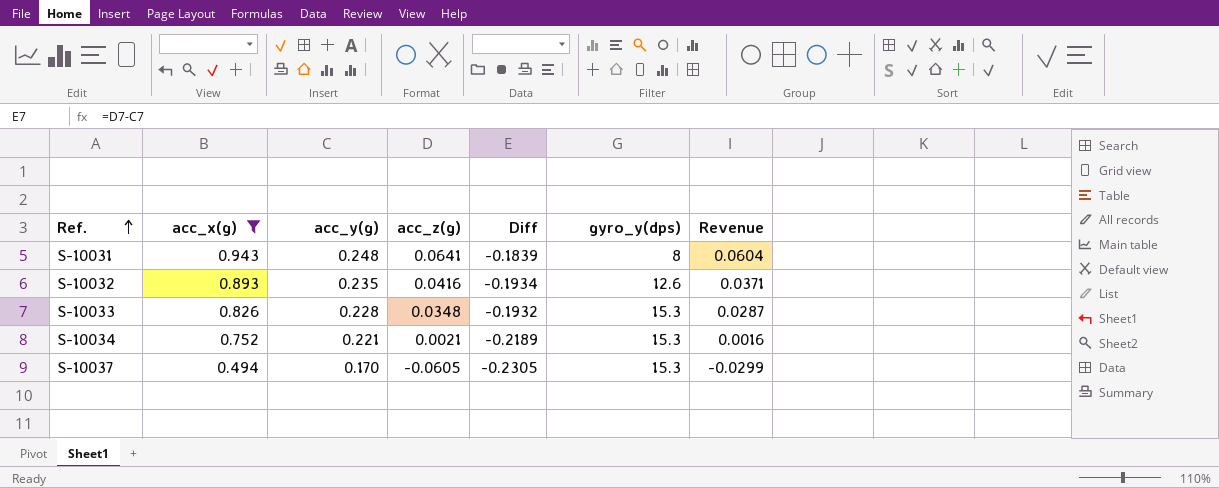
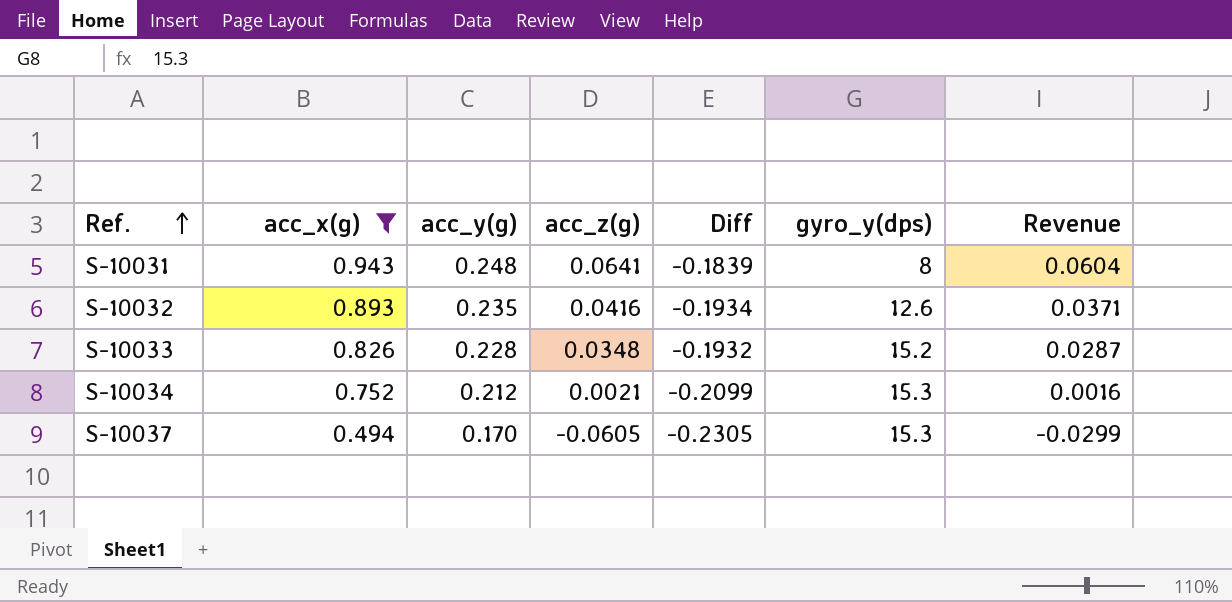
S-10033 | gyro_y(dps): 15.3 -> 15.2
S-10034 | acc_y(g): 0.221 -> 0.212
S-10034 | Diff: -0.2189 -> -0.2099

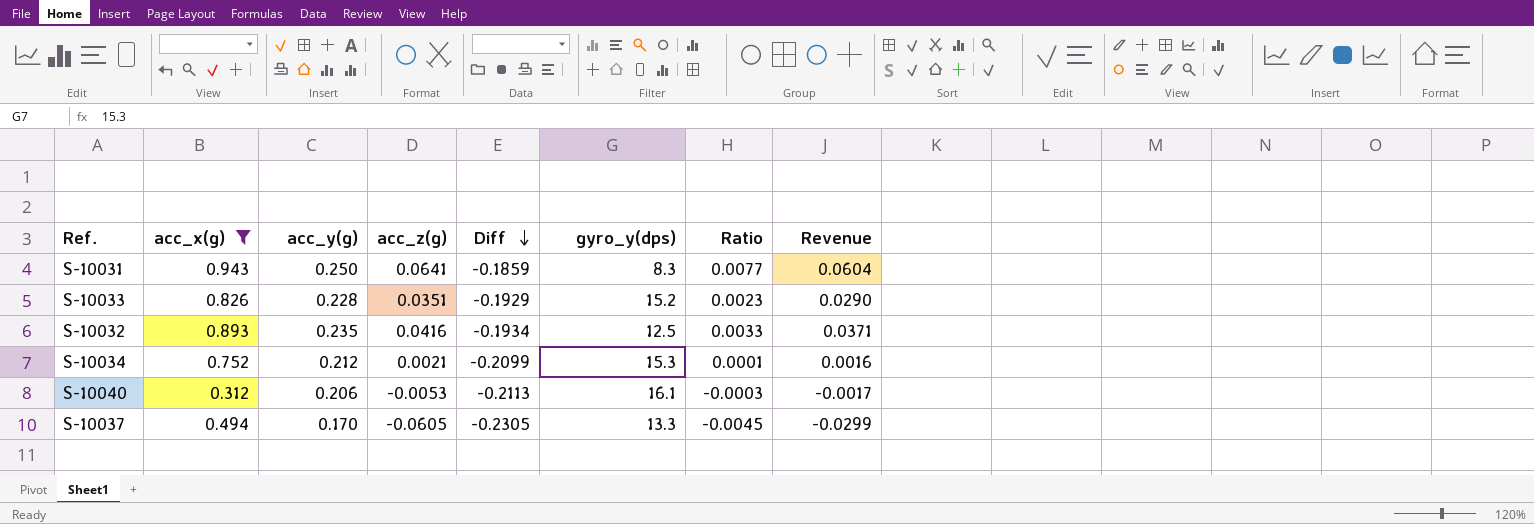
row order: Ref. ascending -> Diff descending
column Ratio | formula: none -> [acc_z(g)] / [gyro_y(dps)]
S-10031 | acc_y(g): 0.248 -> 0.250
S-10031 | Diff: -0.1839 -> -0.1859
S-10031 | gyro_y(dps): 8 -> 8.3
S-10033 | acc_z(g): 0.0348 -> 0.0351
S-10033 | Diff: -0.1932 -> -0.1929
S-10033 | Revenue: 0.0287 -> 0.0290
S-10032 | gyro_y(dps): 12.6 -> 12.5
row S-10040: none -> 0.312 | 0.206 | -0.0053 | -0.2113 | 16.1 | -0.0003 | -0.0017
S-10037 | gyro_y(dps): 15.3 -> 13.3

